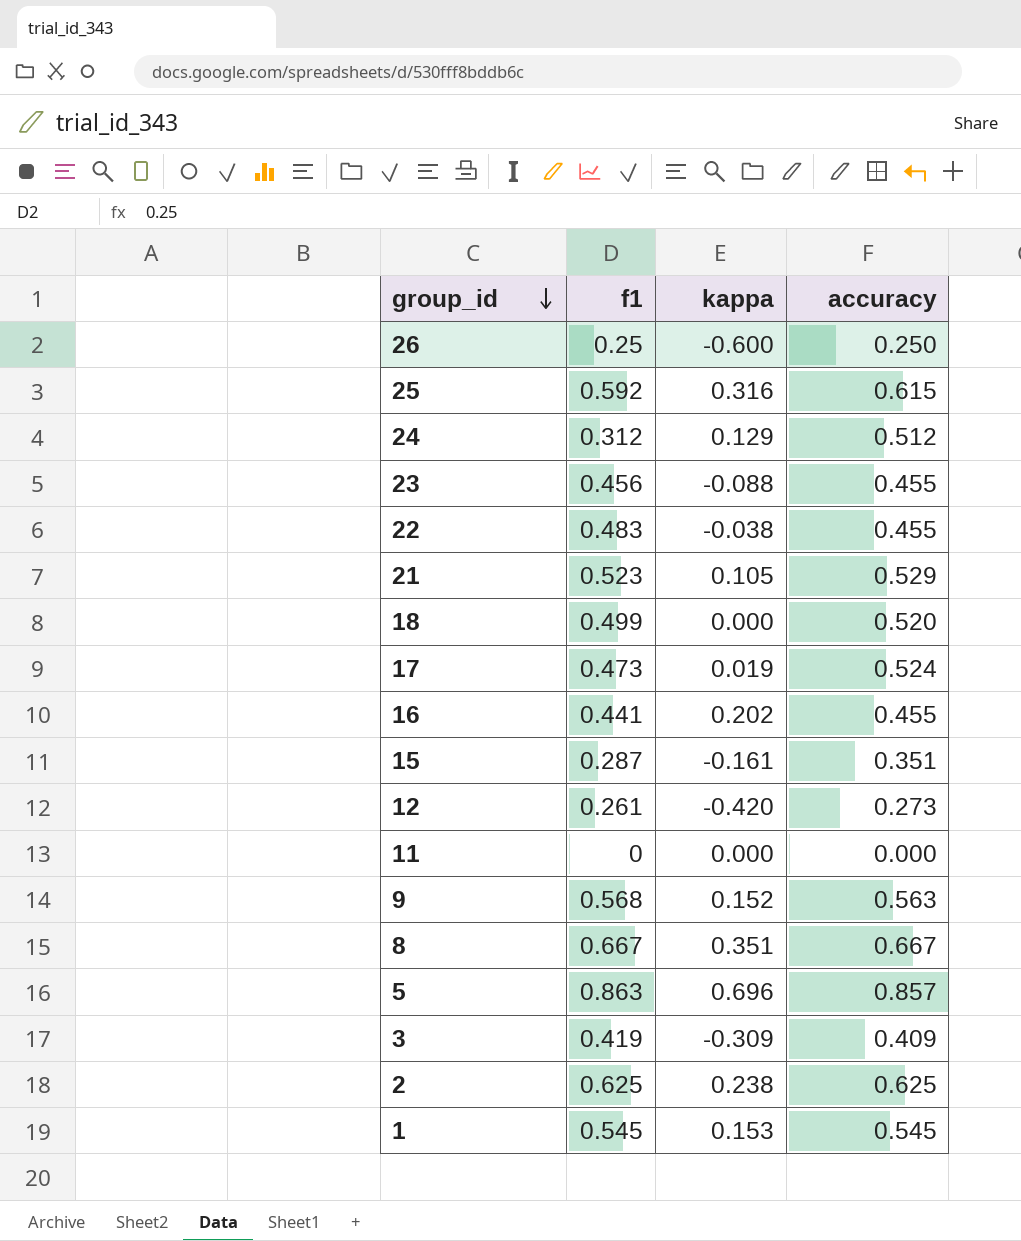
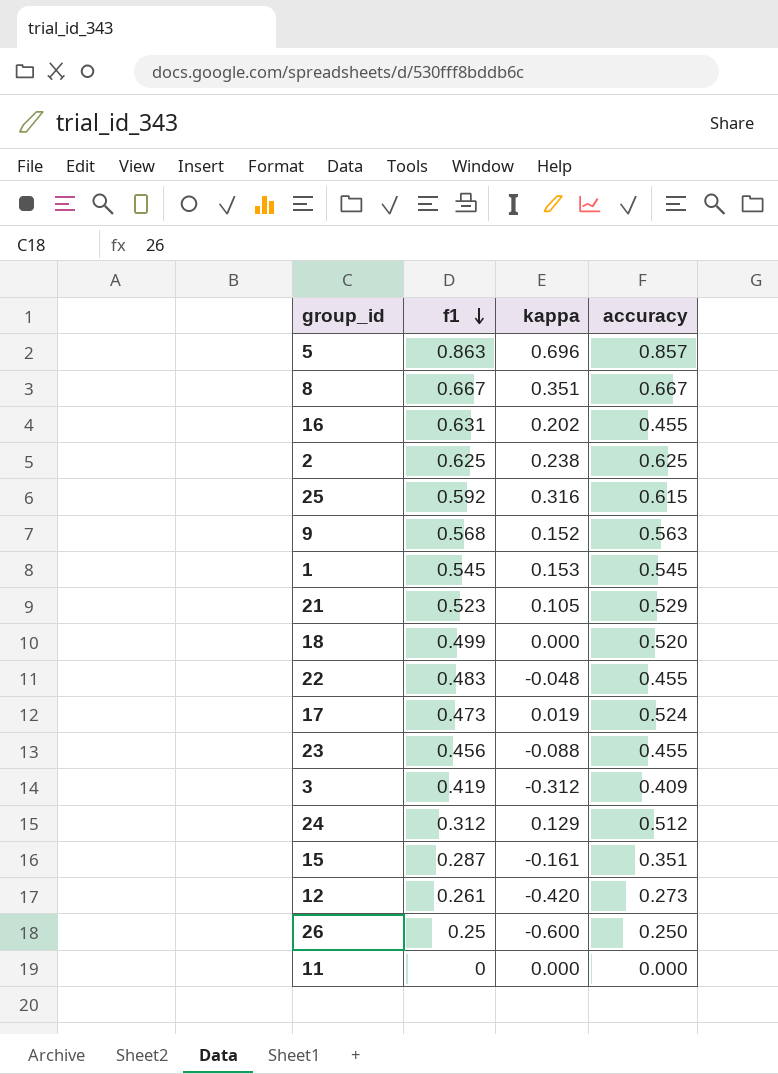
row order: group_id descending -> f1 descending
16 | f1: 0.441 -> 0.631
22 | kappa: -0.038 -> -0.048
3 | kappa: -0.309 -> -0.312

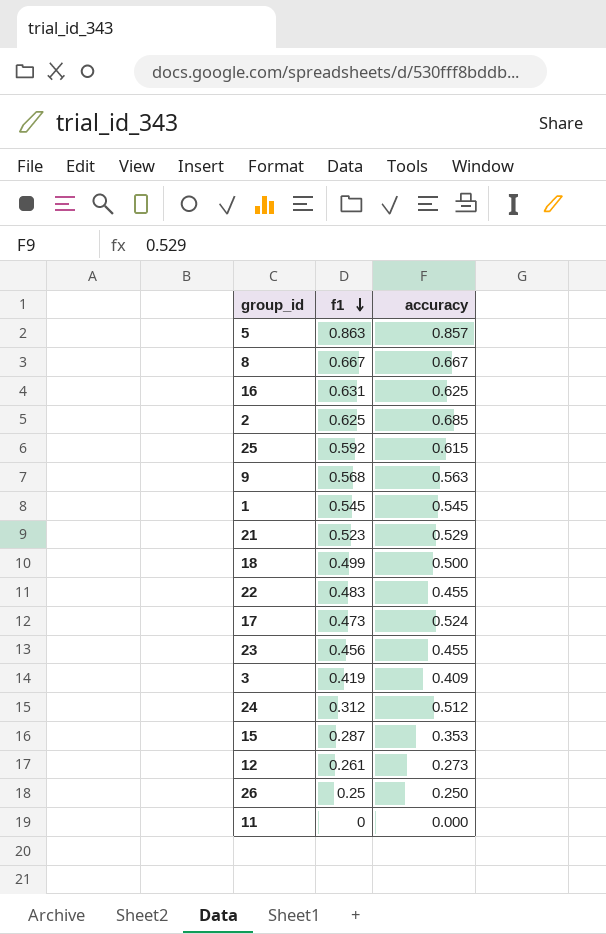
column kappa | position: 3 -> none
16 | accuracy: 0.455 -> 0.625
2 | accuracy: 0.625 -> 0.685
18 | accuracy: 0.520 -> 0.500
15 | accuracy: 0.351 -> 0.353

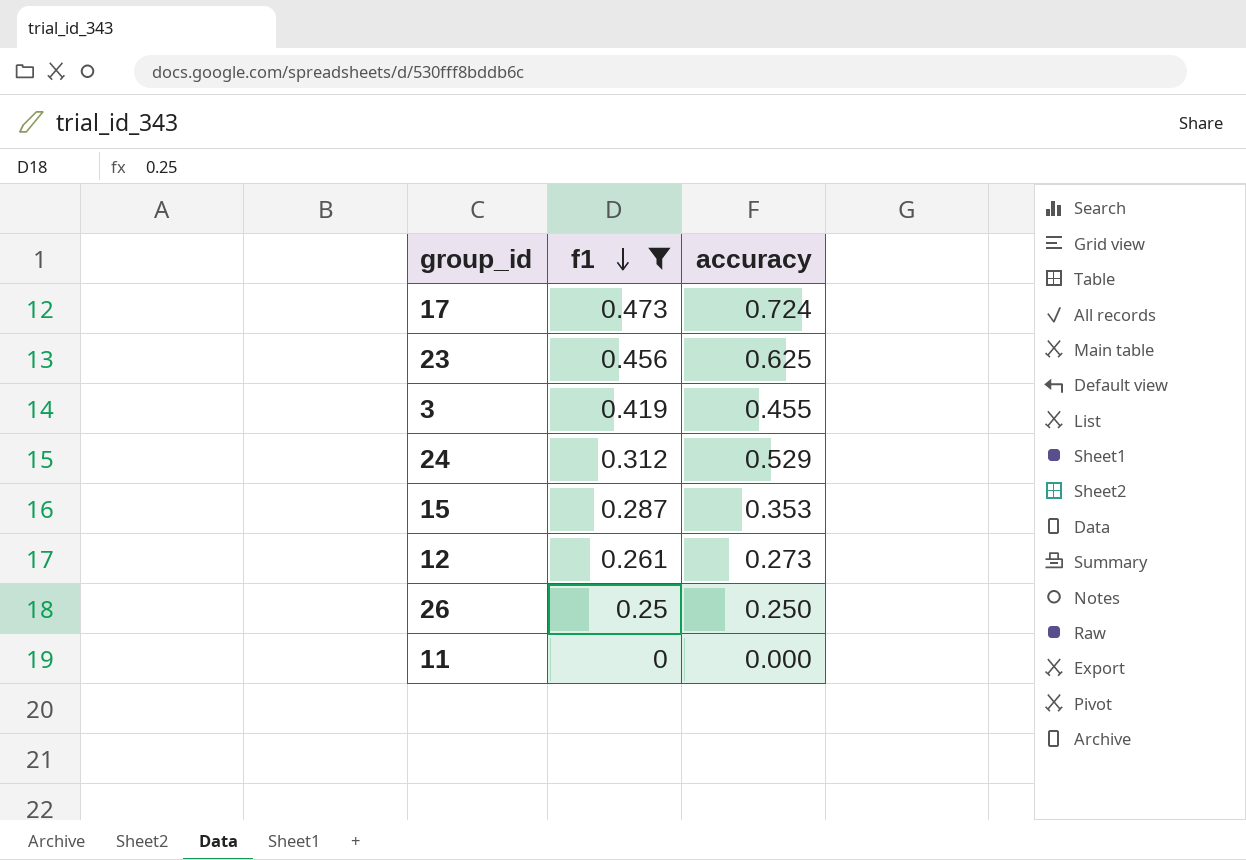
filter: none -> f1 <= 0.473
17 | accuracy: 0.524 -> 0.724
23 | accuracy: 0.455 -> 0.625
3 | accuracy: 0.409 -> 0.455
24 | accuracy: 0.512 -> 0.529

